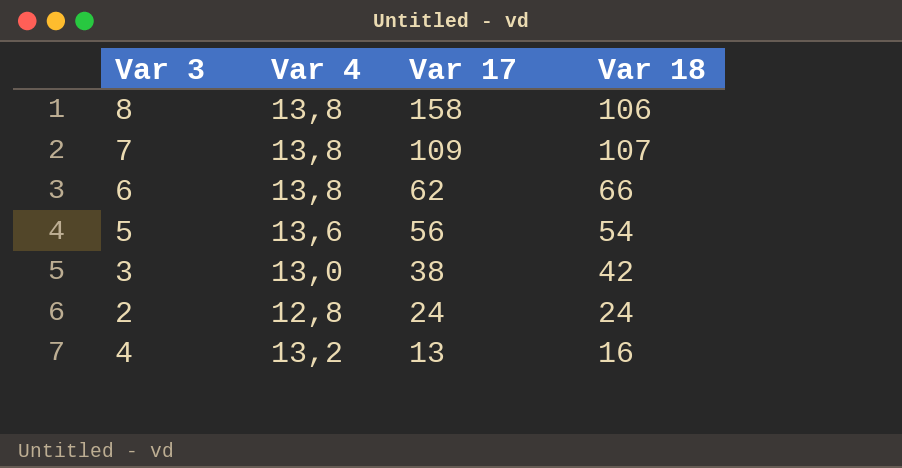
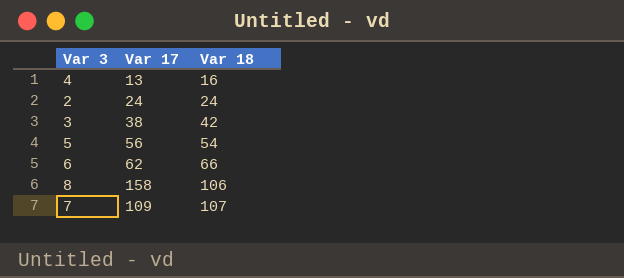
row order: Var 17 descending -> Var 18 ascending
column Var 4 | position: 2 -> none

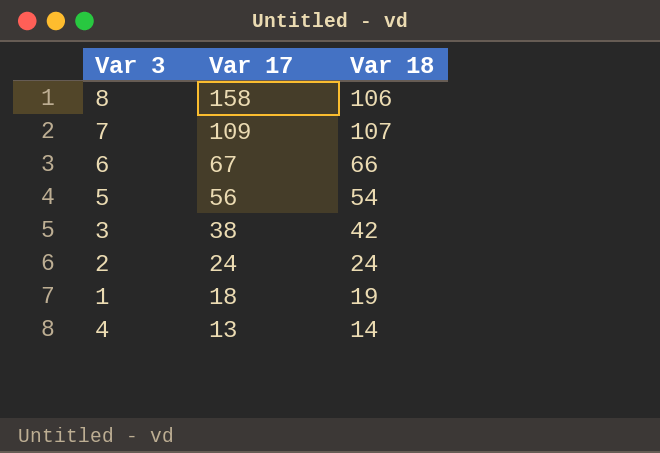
row order: Var 18 ascending -> Var 17 descending
6 | Var 17: 62 -> 67
row 1: none -> 18 | 19
4 | Var 18: 16 -> 14

